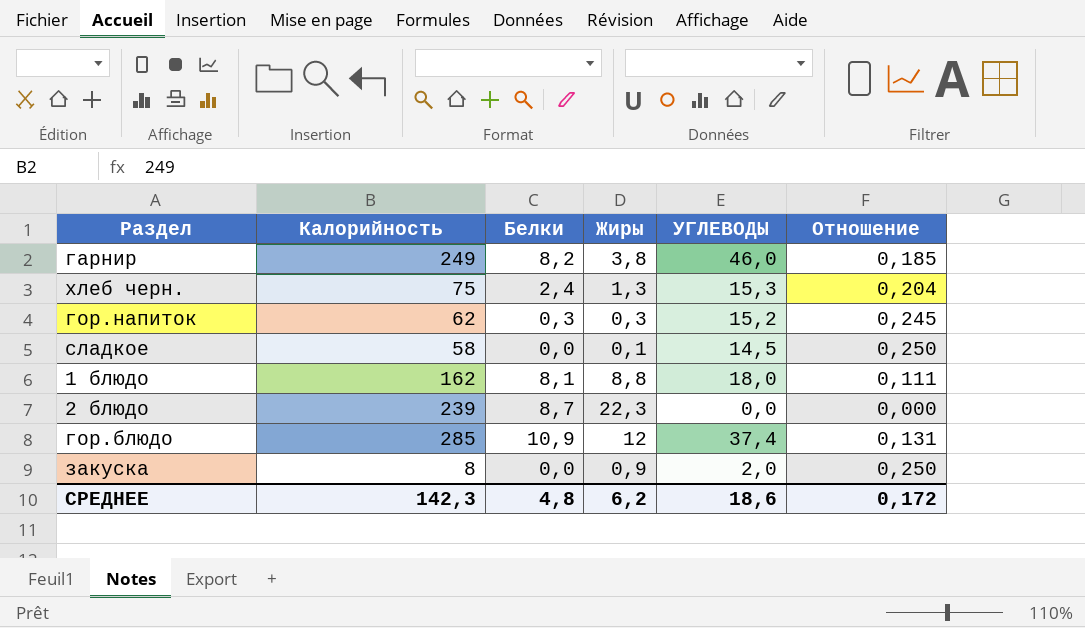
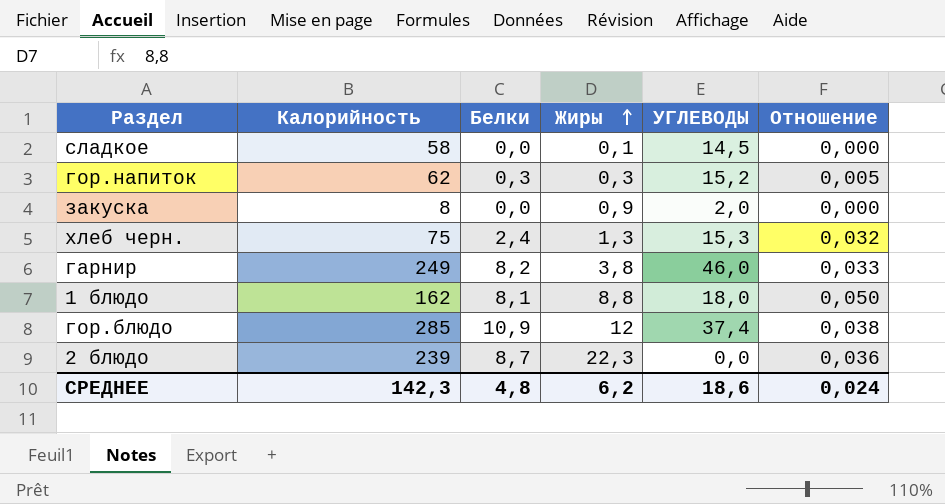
row order: none -> Жиры ascending
column Отношение | formula: [УГЛЕВОДЫ] / [Калорийность] -> [Белки] / [Калорийность]
СРЕДНЕЕ | Отношение: 0,172 -> 0,024

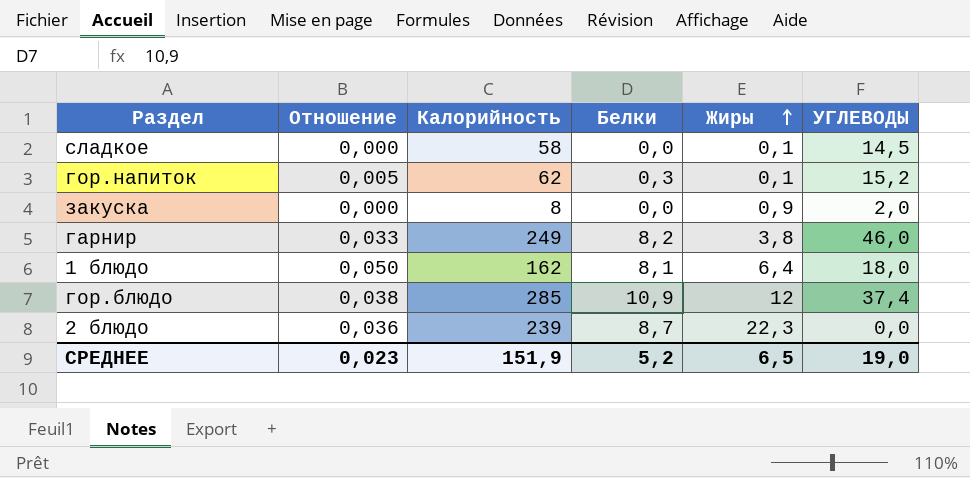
column Отношение | position: 6 -> 2
row хлеб черн.: 75 | 2,4 | 1,3 | 15,3 | 0,032 -> none
гор.напиток | Жиры: 0,3 -> 0,1
1 блюдо | Жиры: 8,8 -> 6,4
СРЕДНЕЕ | Отношение: 0,024 -> 0,023
СРЕДНЕЕ | Калорийность: 142,3 -> 151,9
СРЕДНЕЕ | Белки: 4,8 -> 5,2
СРЕДНЕЕ | Жиры: 6,2 -> 6,5
СРЕДНЕЕ | УГЛЕВОДЫ: 18,6 -> 19,0

